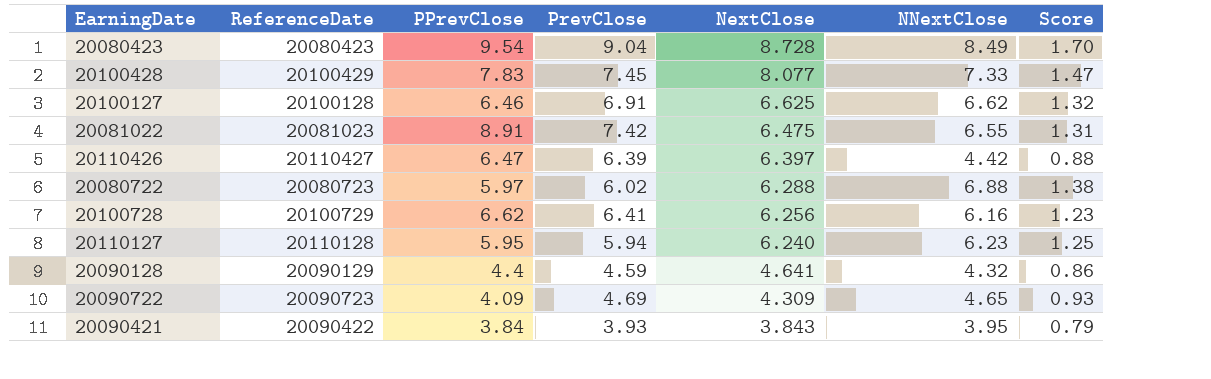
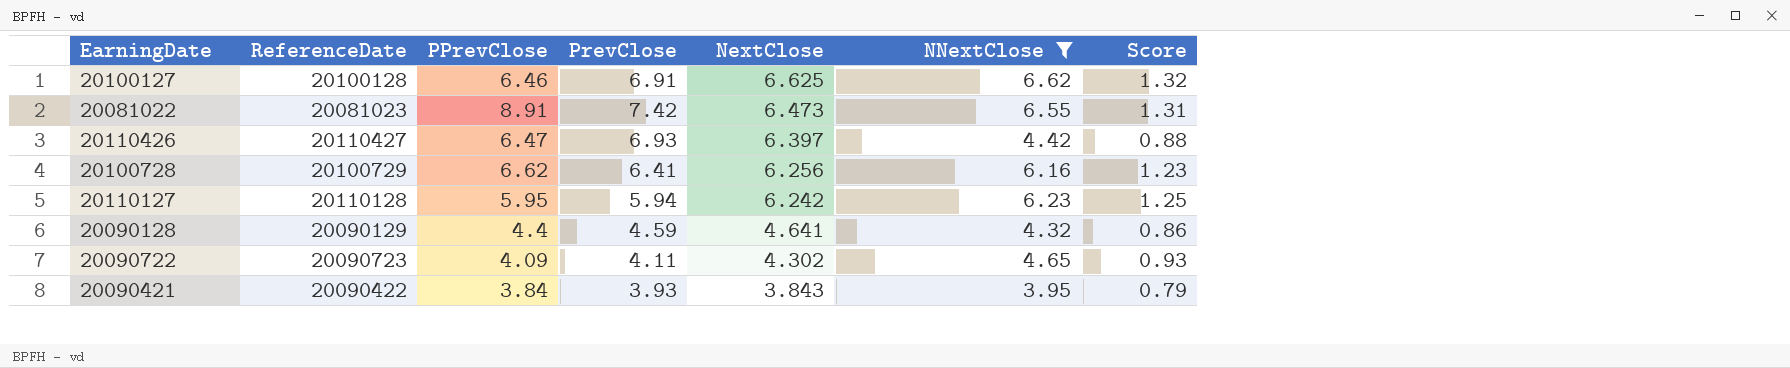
filter: none -> NNextClose <= 6.62
20081022 | NextClose: 6.475 -> 6.473
20110426 | PrevClose: 6.39 -> 6.93
20110127 | NextClose: 6.240 -> 6.242
20090722 | PrevClose: 4.69 -> 4.11
20090722 | NextClose: 4.309 -> 4.302

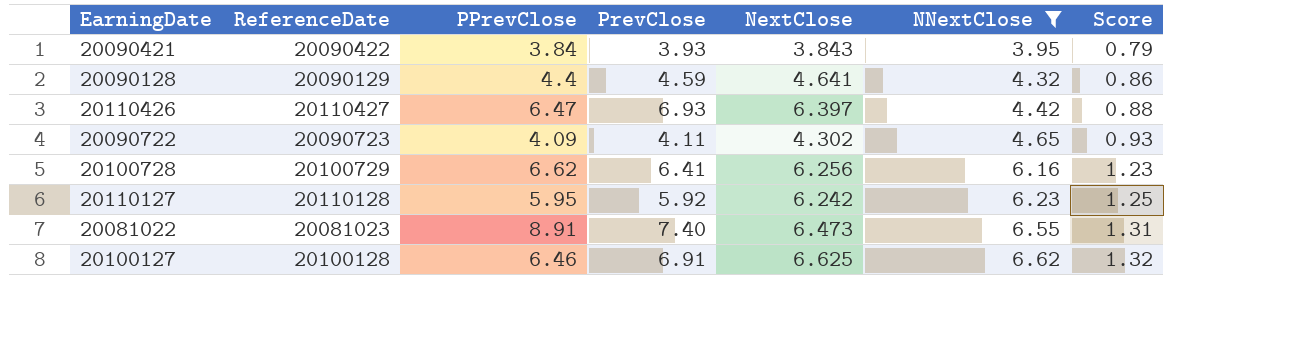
row order: NextClose descending -> NNextClose ascending
20110127 | PrevClose: 5.94 -> 5.92
20081022 | PrevClose: 7.42 -> 7.40

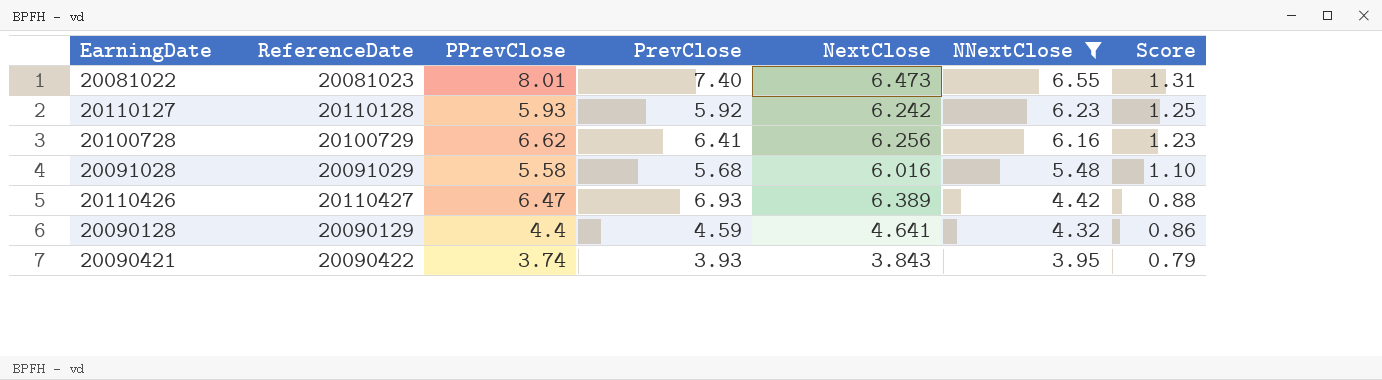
row order: NNextClose ascending -> NNextClose descending
row 20090722: 20090723 | 4.09 | 4.11 | 4.302 | 4.65 | 0.93 -> none
row 20100127: 20100128 | 6.46 | 6.91 | 6.625 | 6.62 | 1.32 -> none
20081022 | PPrevClose: 8.91 -> 8.01
20110127 | PPrevClose: 5.95 -> 5.93
row 20091028: none -> 20091029 | 5.58 | 5.68 | 6.016 | 5.48 | 1.10
20110426 | NextClose: 6.397 -> 6.389
20090421 | PPrevClose: 3.84 -> 3.74

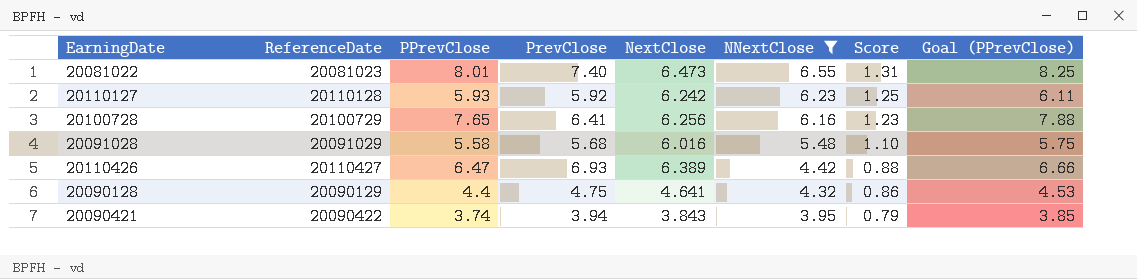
column Goal (PPrevClose) | formula: none -> [PPrevClose] * 1.03
20100728 | PPrevClose: 6.62 -> 7.65
20090128 | PrevClose: 4.59 -> 4.75
20090421 | PrevClose: 3.93 -> 3.94

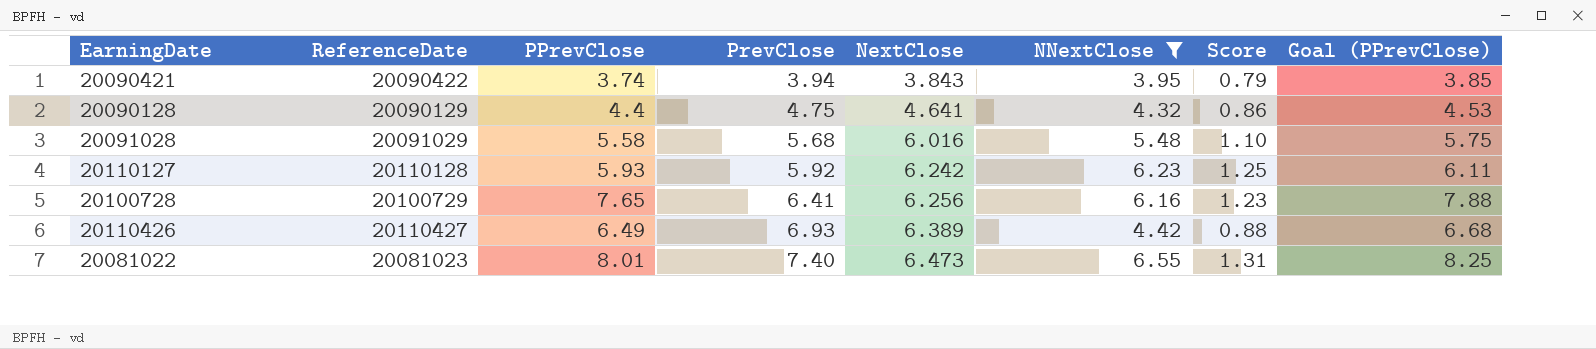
row order: NNextClose descending -> PrevClose ascending
20110426 | PPrevClose: 6.47 -> 6.49
20110426 | Goal (PPrevClose): 6.66 -> 6.68

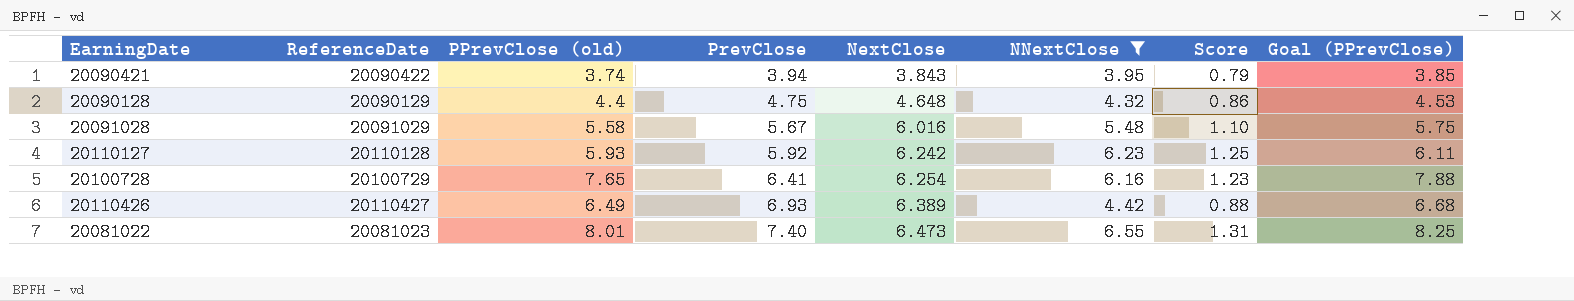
column name: PPrevClose -> PPrevClose (old)
20090128 | NextClose: 4.641 -> 4.648
20091028 | PrevClose: 5.68 -> 5.67
20100728 | NextClose: 6.256 -> 6.254

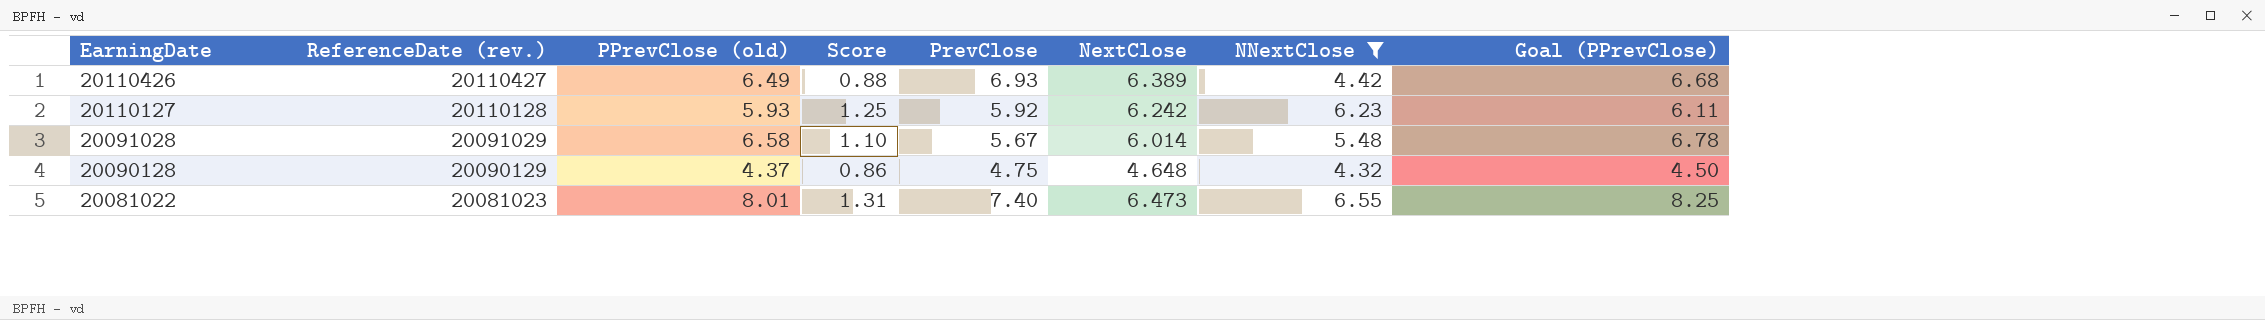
row order: PrevClose ascending -> EarningDate descending
column name: ReferenceDate -> ReferenceDate (rev.)
column Score | position: 7 -> 4
row 20090421: 20090422 | 3.74 | 3.94 | 3.843 | 3.95 | 0.79 | 3.85 -> none
row 20100728: 20100729 | 7.65 | 6.41 | 6.254 | 6.16 | 1.23 | 7.88 -> none
20091028 | PPrevClose (old): 5.58 -> 6.58
20091028 | NextClose: 6.016 -> 6.014
20091028 | Goal (PPrevClose): 5.75 -> 6.78
20090128 | PPrevClose (old): 4.4 -> 4.37
20090128 | Goal (PPrevClose): 4.53 -> 4.50

